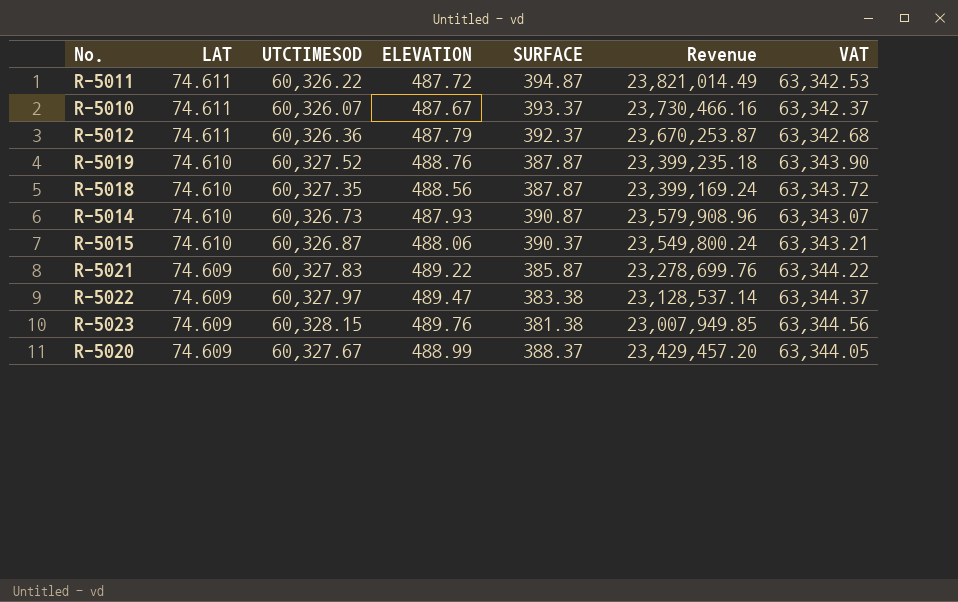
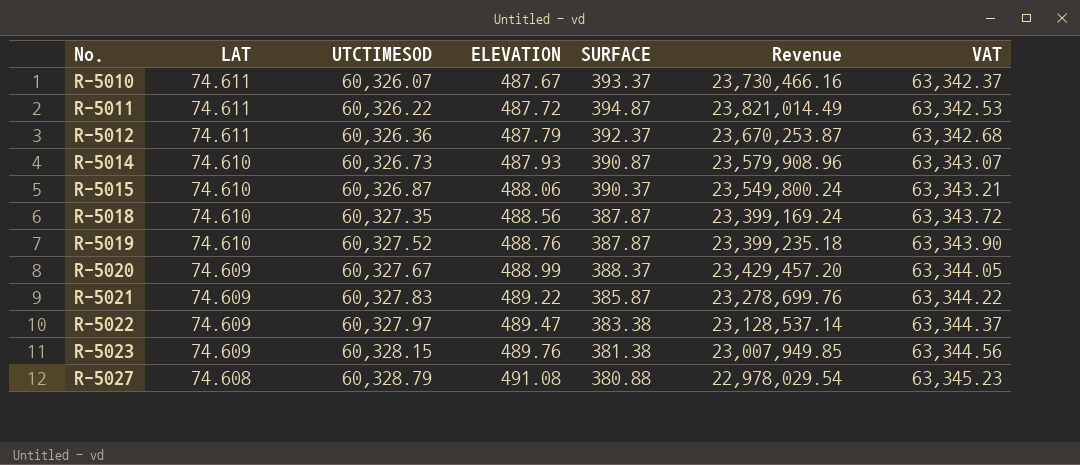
row order: LAT descending -> No. ascending
row R-5027: none -> 74.608 | 60,328.79 | 491.08 | 380.88 | 22,978,029.54 | 63,345.23

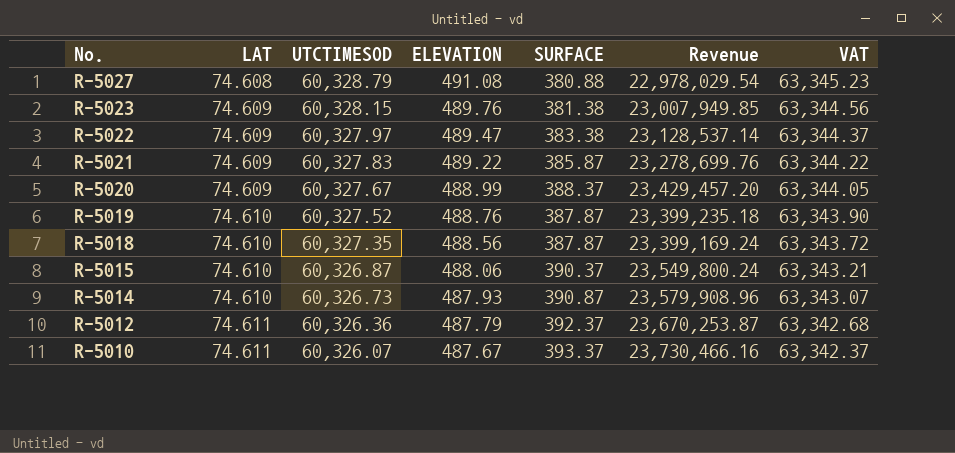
row order: No. ascending -> No. descending
row R-5011: 74.611 | 60,326.22 | 487.72 | 394.87 | 23,821,014.49 | 63,342.53 -> none

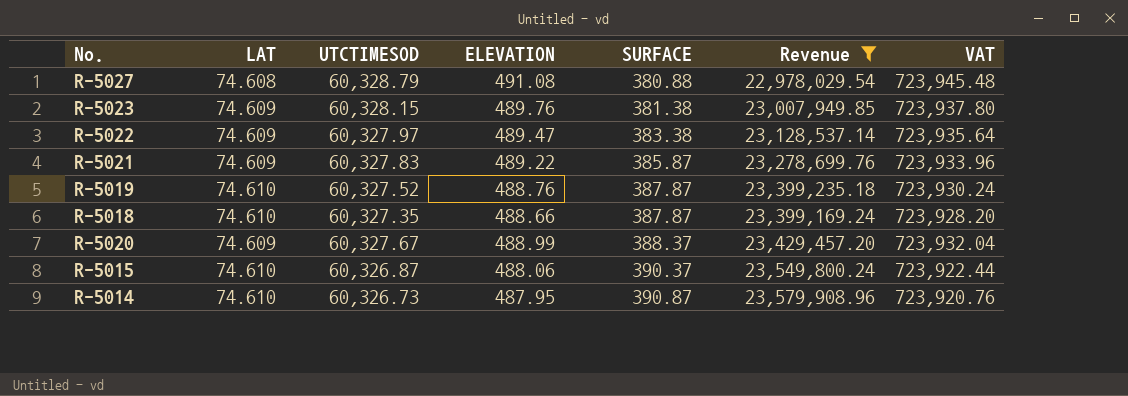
filter: none -> Revenue <= 23,579,908.96
row order: No. descending -> SURFACE ascending
column VAT | formula: [UTCTIMESOD] * 1.05 -> [UTCTIMESOD] * 12
R-5018 | ELEVATION: 488.56 -> 488.66
R-5014 | ELEVATION: 487.93 -> 487.95

